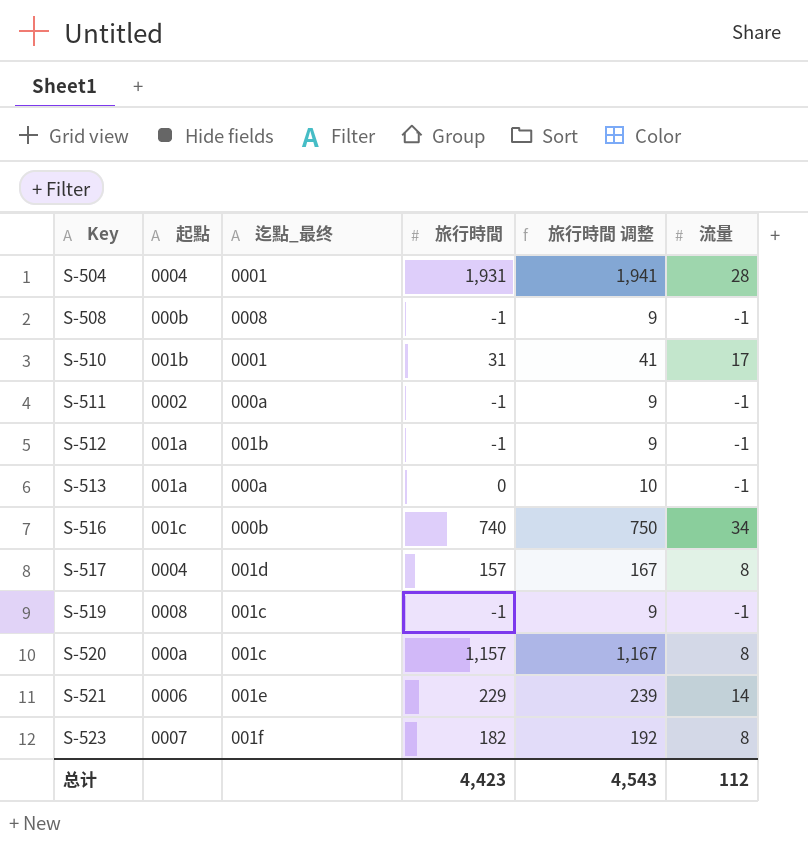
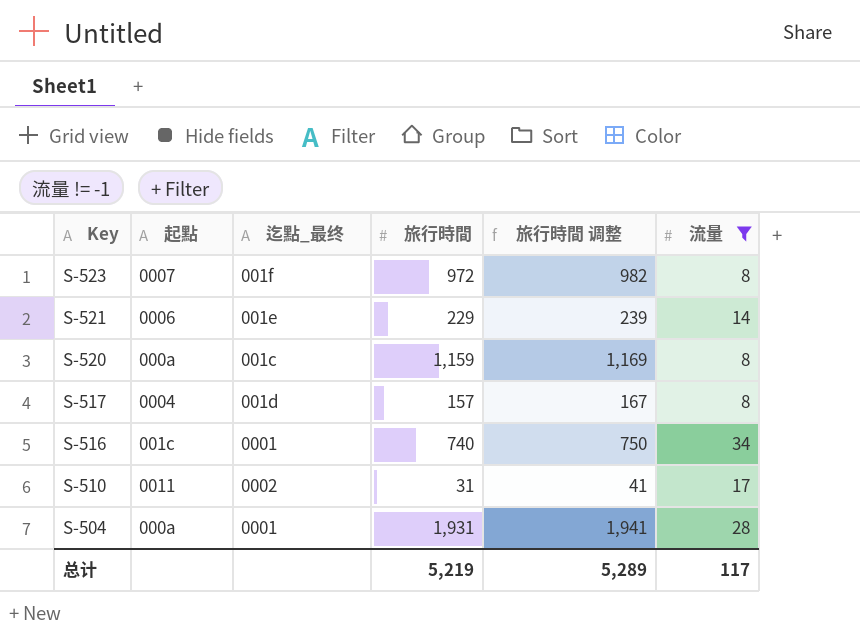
filter: none -> 流量 != -1
row order: Key ascending -> Key descending
S-523 | 旅行時間: 182 -> 972
S-523 | 旅行時間 调整: 192 -> 982
S-520 | 旅行時間: 1,157 -> 1,159
S-520 | 旅行時間 调整: 1,167 -> 1,169
S-516 | 迄點_最终: 000b -> 0001
S-510 | 起點: 001b -> 0011
S-510 | 迄點_最终: 0001 -> 0002
S-504 | 起點: 0004 -> 000a
总计 | 旅行時間: 4,423 -> 5,219
总计 | 旅行時間 调整: 4,543 -> 5,289
总计 | 流量: 112 -> 117

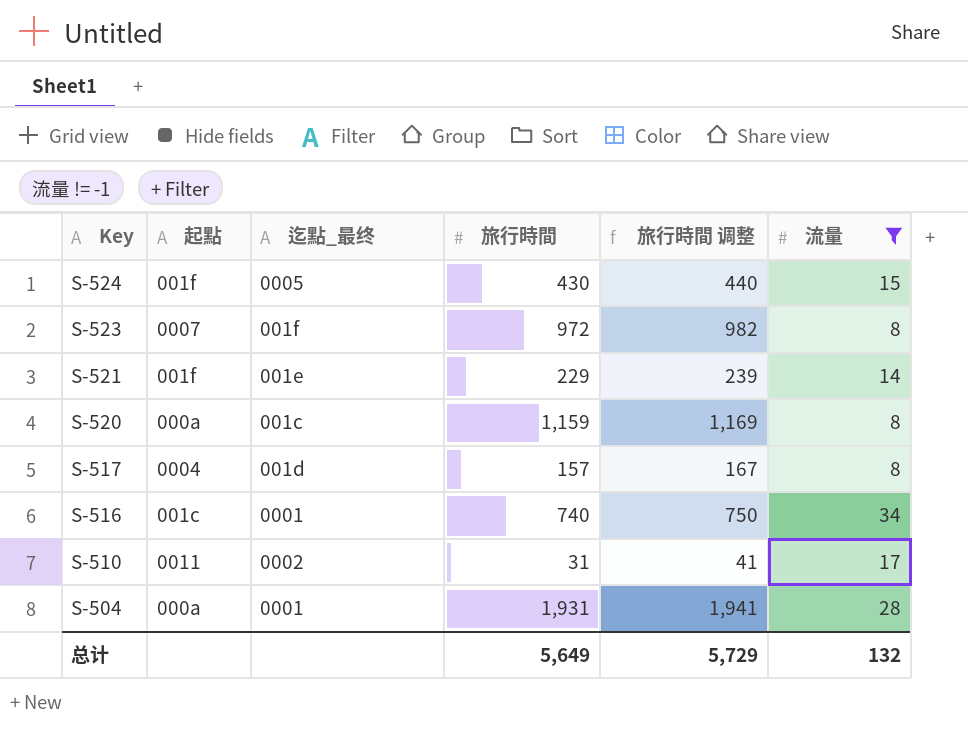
row S-524: none -> 001f | 0005 | 430 | 440 | 15
S-521 | 起點: 0006 -> 001f
总计 | 旅行時間: 5,219 -> 5,649
总计 | 旅行時間 调整: 5,289 -> 5,729
总计 | 流量: 117 -> 132

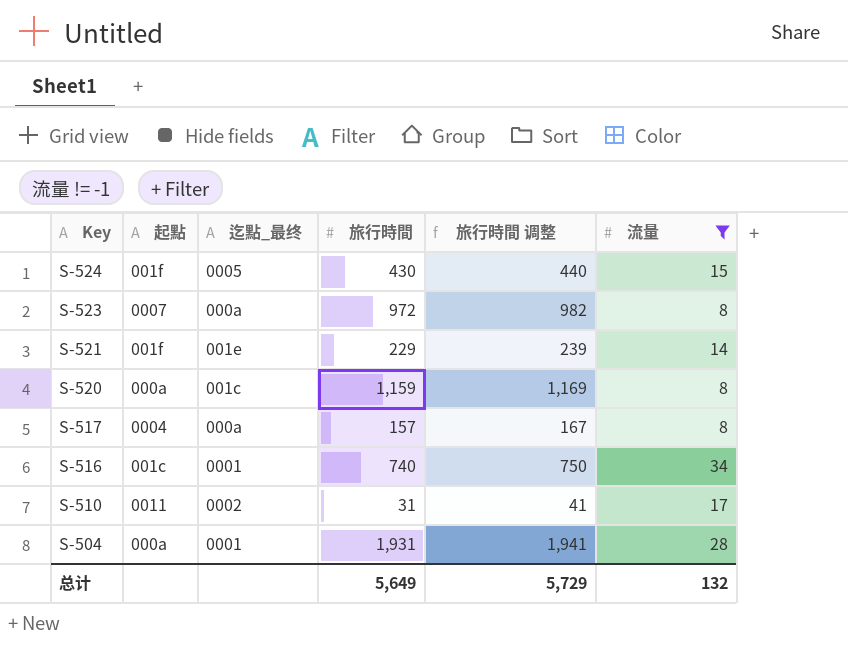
S-523 | 迄點_最终: 001f -> 000a
S-517 | 迄點_最终: 001d -> 000a

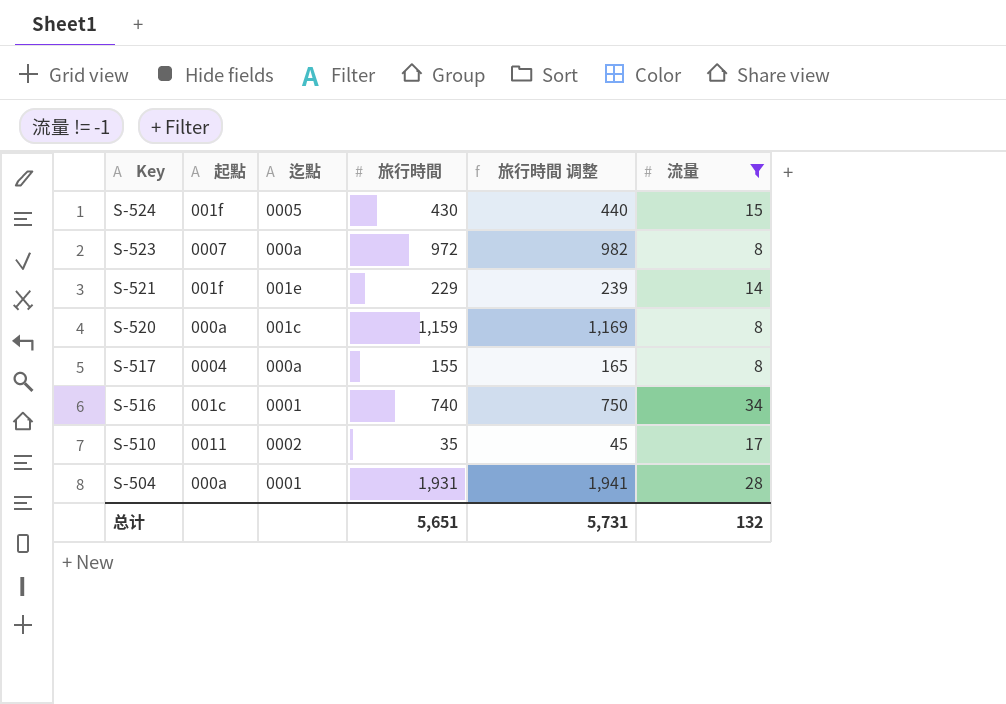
column name: 迄點_最终 -> 迄點
S-517 | 旅行時間: 157 -> 155
S-517 | 旅行時間 调整: 167 -> 165
S-510 | 旅行時間: 31 -> 35
S-510 | 旅行時間 调整: 41 -> 45
总计 | 旅行時間: 5,649 -> 5,651
总计 | 旅行時間 调整: 5,729 -> 5,731

